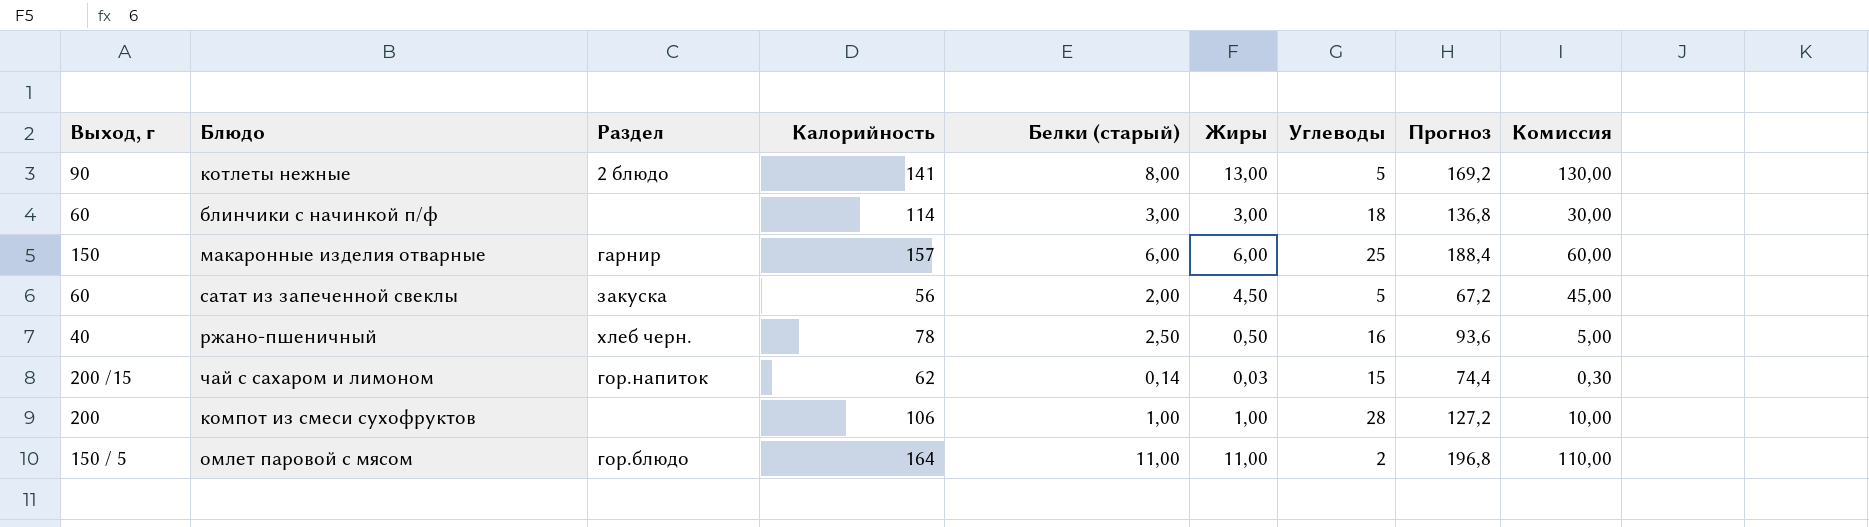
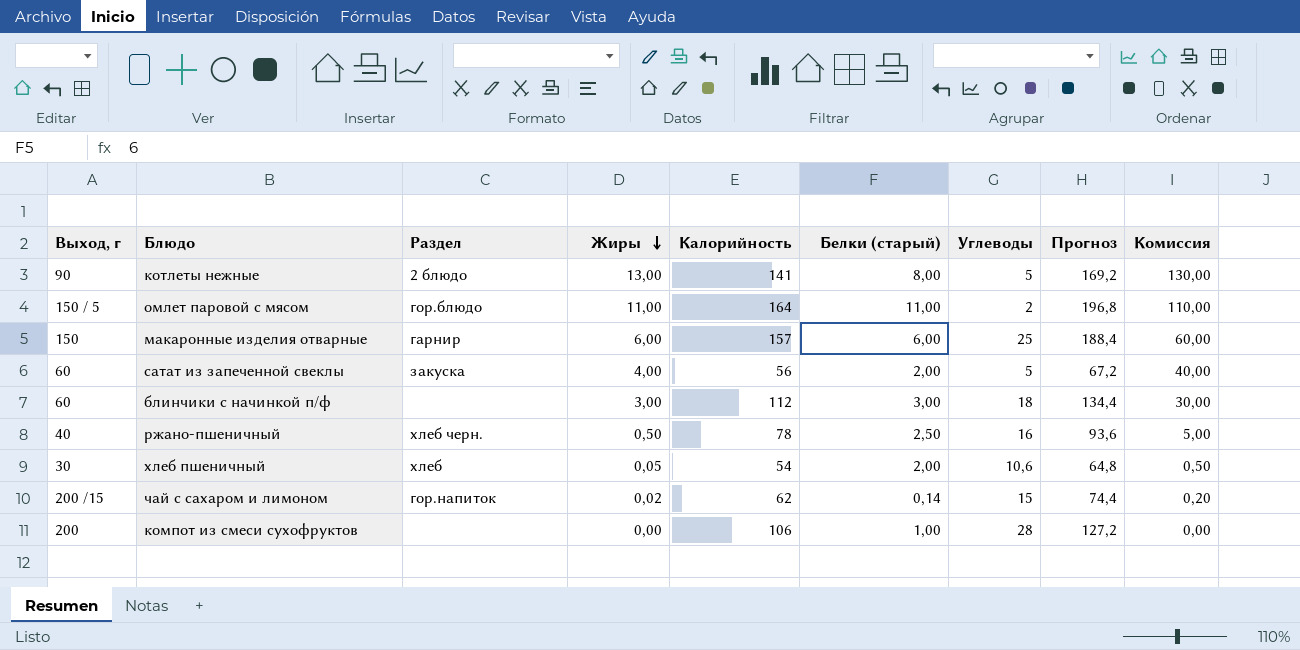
row order: none -> Жиры descending
column Жиры | position: 6 -> 4
сатат из запеченной свеклы | Жиры: 4,50 -> 4,00
сатат из запеченной свеклы | Комиссия: 45,00 -> 40,00
блинчики с начинкой п/ф | Калорийность: 114 -> 112
блинчики с начинкой п/ф | Прогноз: 136,8 -> 134,4
row хлеб пшеничный: none -> 30 | хлеб | 0,05 | 54 | 2,00 | 10,6 | 64,8 | 0,50
чай с сахаром и лимоном | Жиры: 0,03 -> 0,02
чай с сахаром и лимоном | Комиссия: 0,30 -> 0,20
компот из смеси сухофруктов | Жиры: 1,00 -> 0,00
компот из смеси сухофруктов | Комиссия: 10,00 -> 0,00

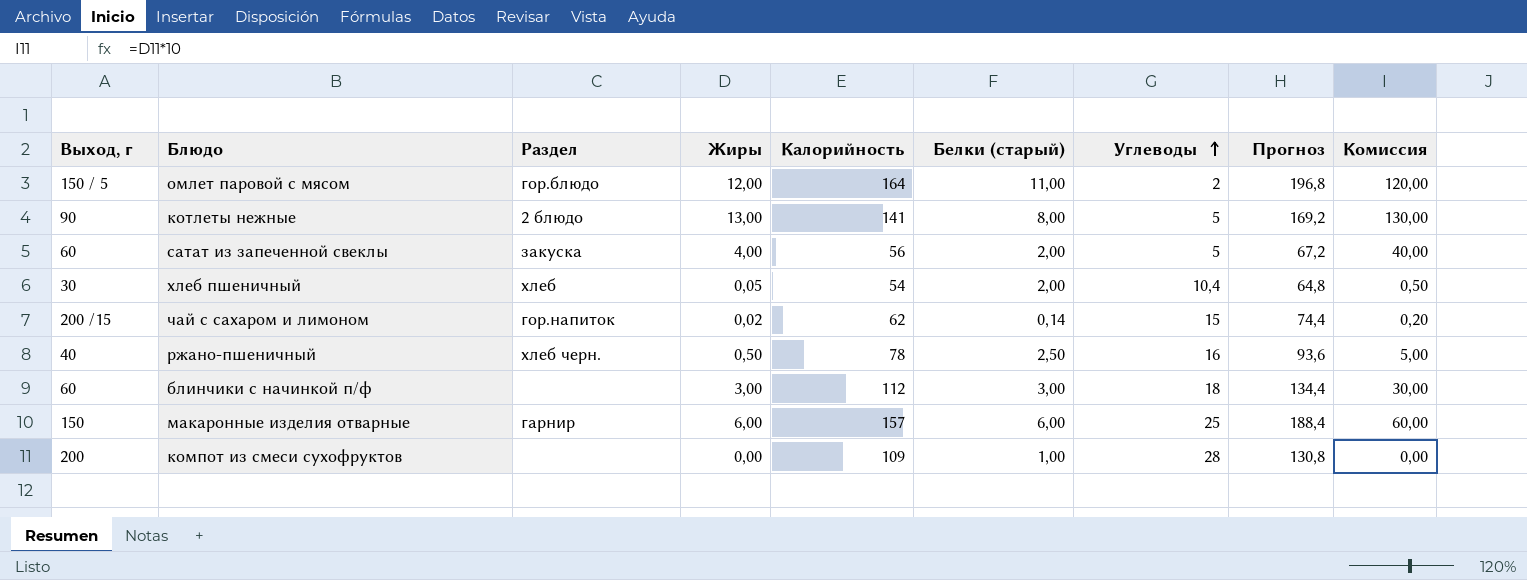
row order: Жиры descending -> Углеводы ascending
омлет паровой с мясом | Жиры: 11,00 -> 12,00
омлет паровой с мясом | Комиссия: 110,00 -> 120,00
хлеб пшеничный | Углеводы: 10,6 -> 10,4
компот из смеси сухофруктов | Калорийность: 106 -> 109
компот из смеси сухофруктов | Прогноз: 127,2 -> 130,8

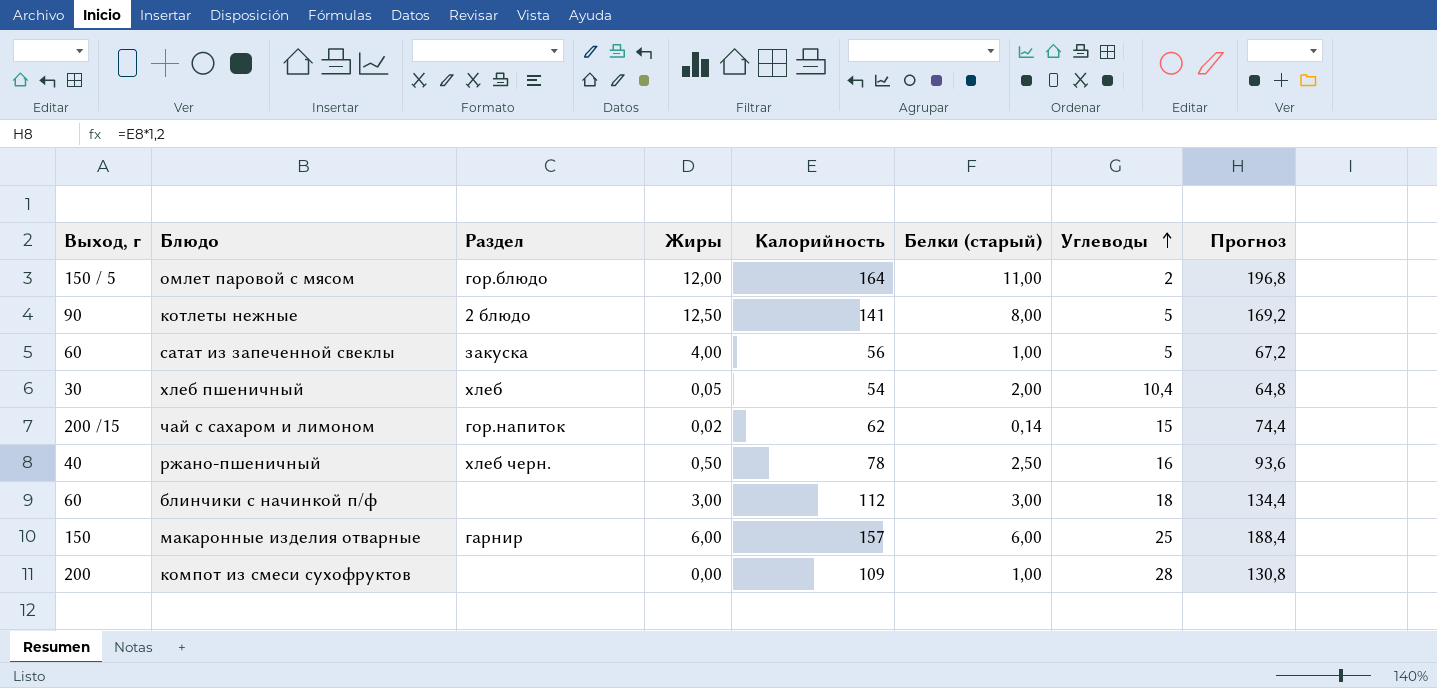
column Комиссия | formula: [Жиры] * 10 -> none
котлеты нежные | Жиры: 13,00 -> 12,50
сатат из запеченной свеклы | Белки (старый): 2,00 -> 1,00

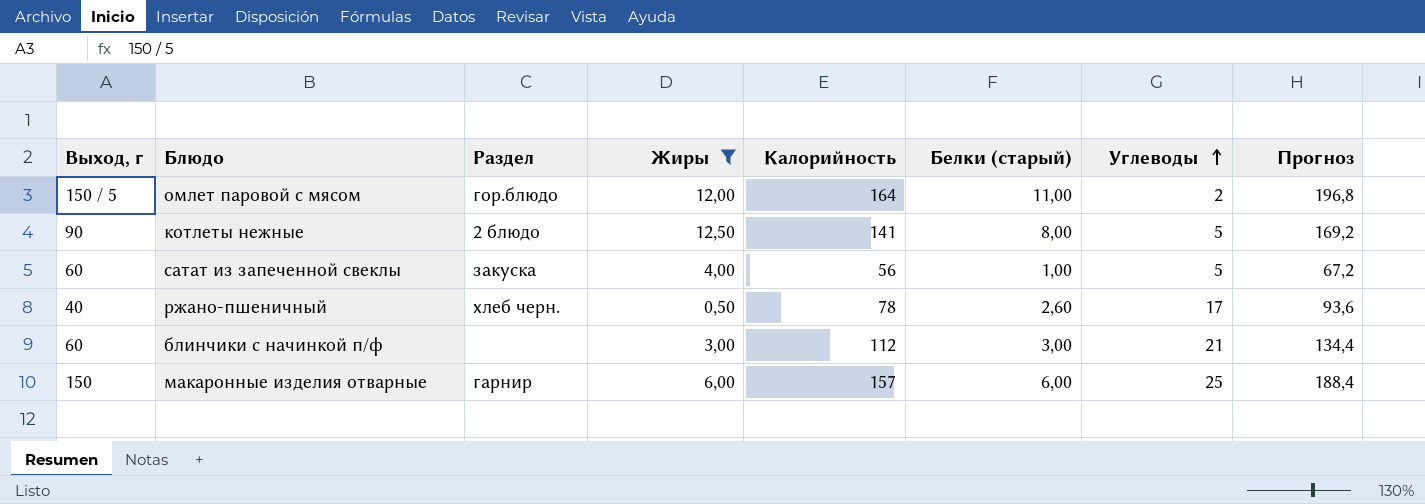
filter: none -> Жиры >= 0,50
ржано-пшеничный | Белки (старый): 2,50 -> 2,60
ржано-пшеничный | Углеводы: 16 -> 17
блинчики с начинкой п/ф | Углеводы: 18 -> 21

